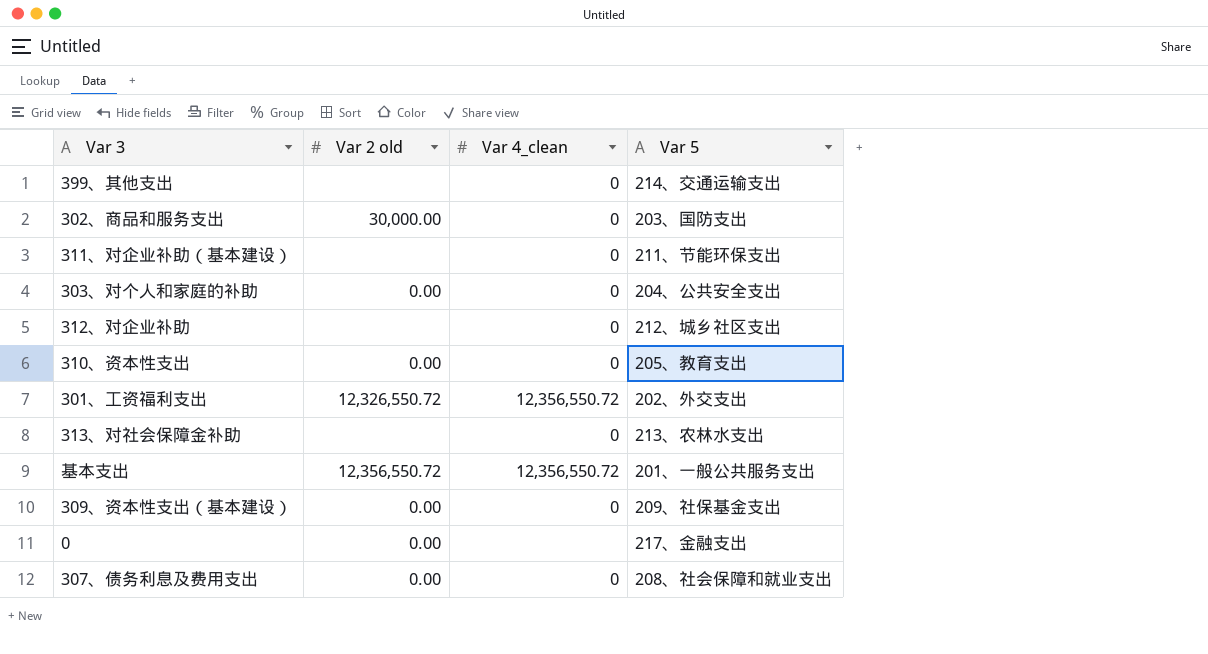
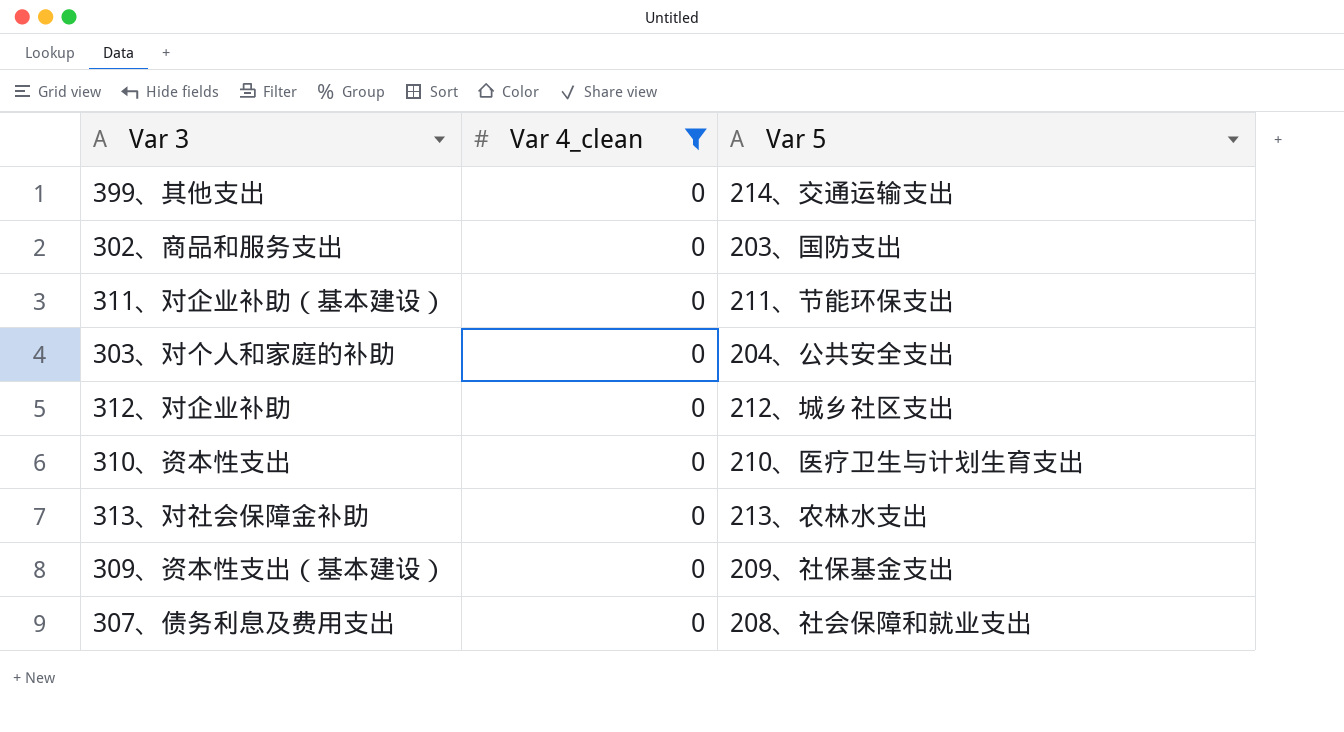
filter: none -> Var 4_clean = 0
column Var 2 old | position: 2 -> none
310、资本性支出 | Var 5: 205、教育支出 -> 210、医疗卫生与计划生育支出

